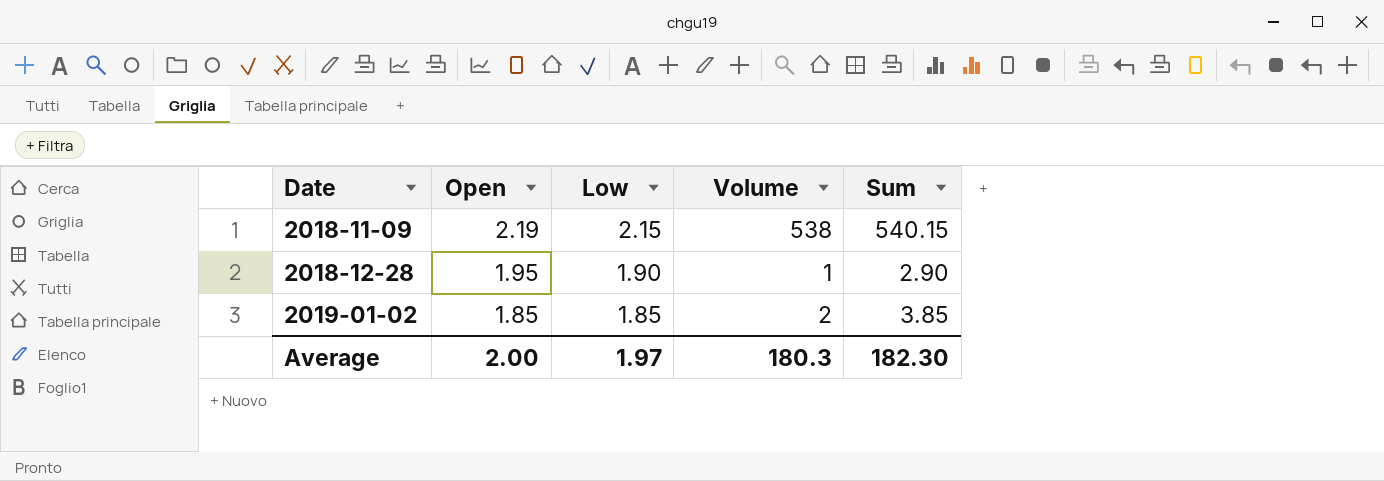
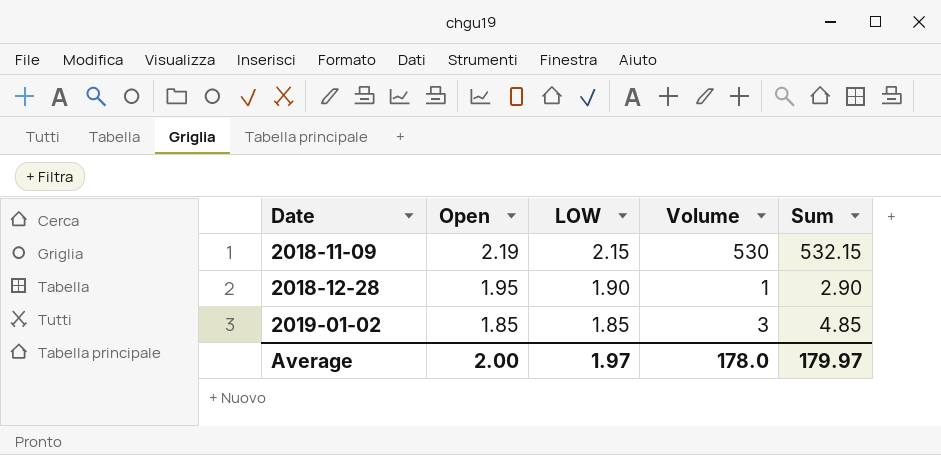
column name: Low -> LOW
2018-11-09 | Volume: 538 -> 530
2018-11-09 | Sum: 540.15 -> 532.15
2019-01-02 | Volume: 2 -> 3
2019-01-02 | Sum: 3.85 -> 4.85
Average | Volume: 180.3 -> 178.0
Average | Sum: 182.30 -> 179.97

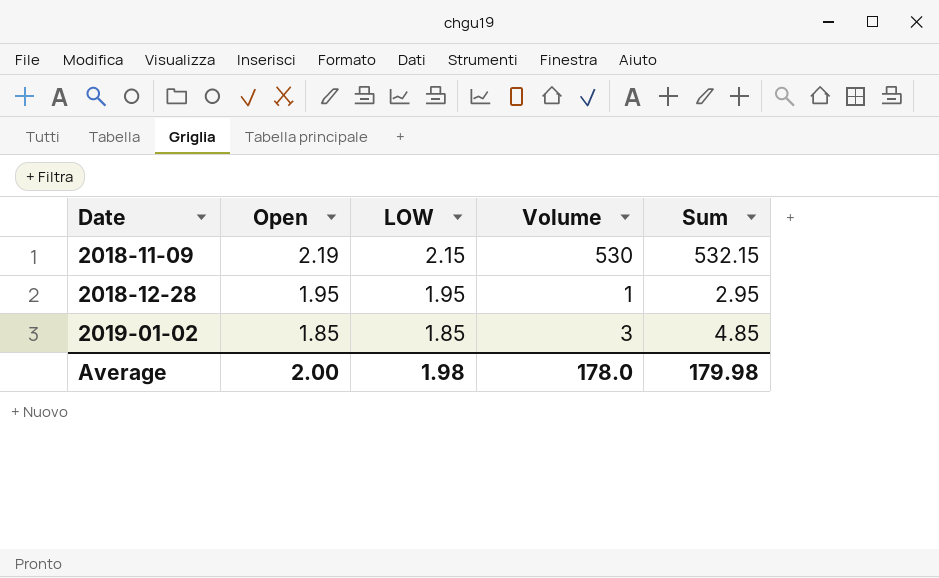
2018-12-28 | LOW: 1.90 -> 1.95
2018-12-28 | Sum: 2.90 -> 2.95
Average | LOW: 1.97 -> 1.98
Average | Sum: 179.97 -> 179.98

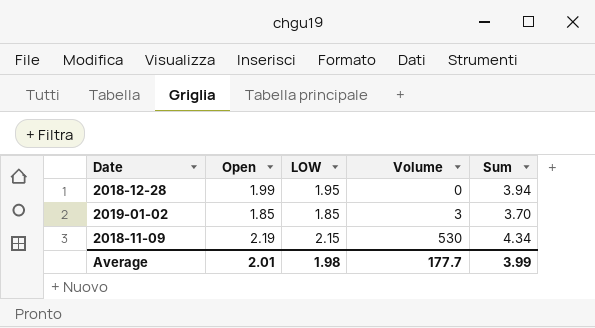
row order: Date ascending -> Volume ascending
column Sum | formula: [LOW] + [Volume] -> [Open] + [LOW]
2018-12-28 | Open: 1.95 -> 1.99
2018-12-28 | Volume: 1 -> 0
Average | Open: 2.00 -> 2.01
Average | Volume: 178.0 -> 177.7
Average | Sum: 179.98 -> 3.99

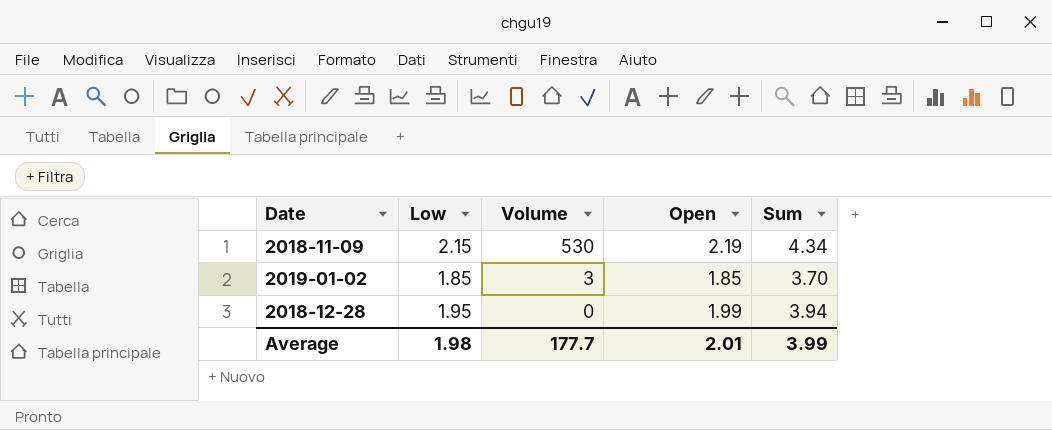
row order: Volume ascending -> Volume descending
column name: LOW -> Low
column Open | position: 2 -> 4

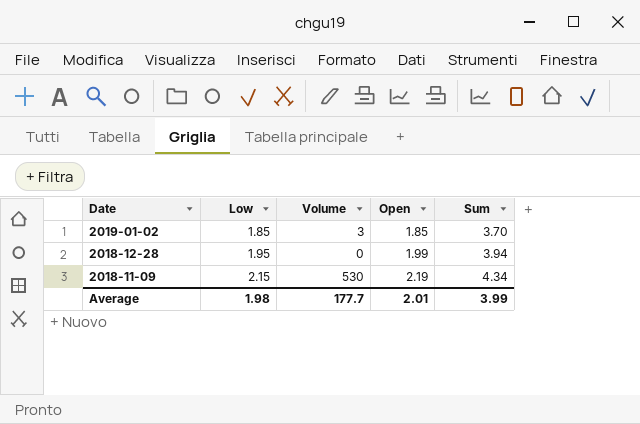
row order: Volume descending -> Date descending

